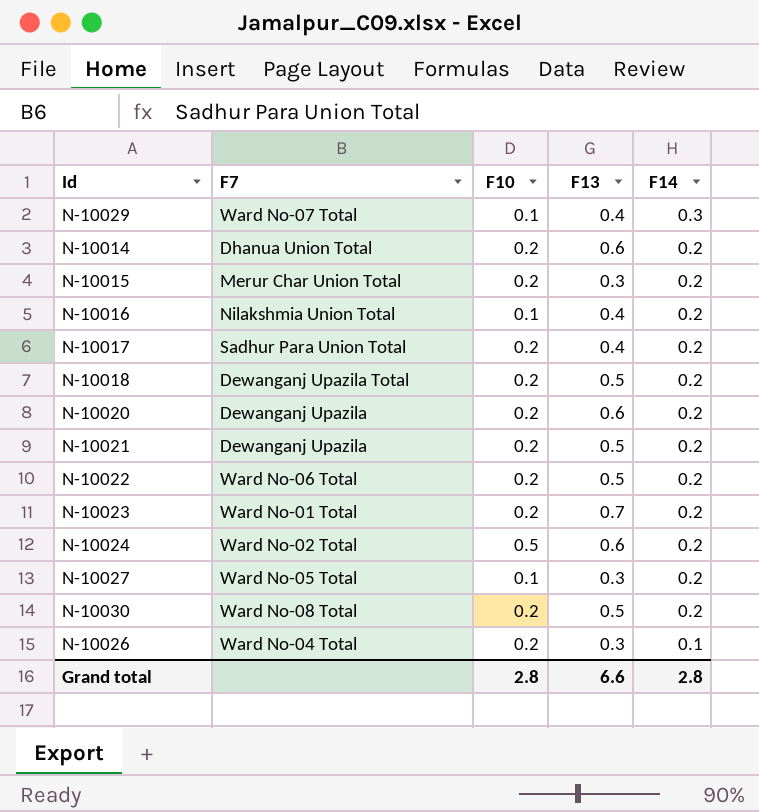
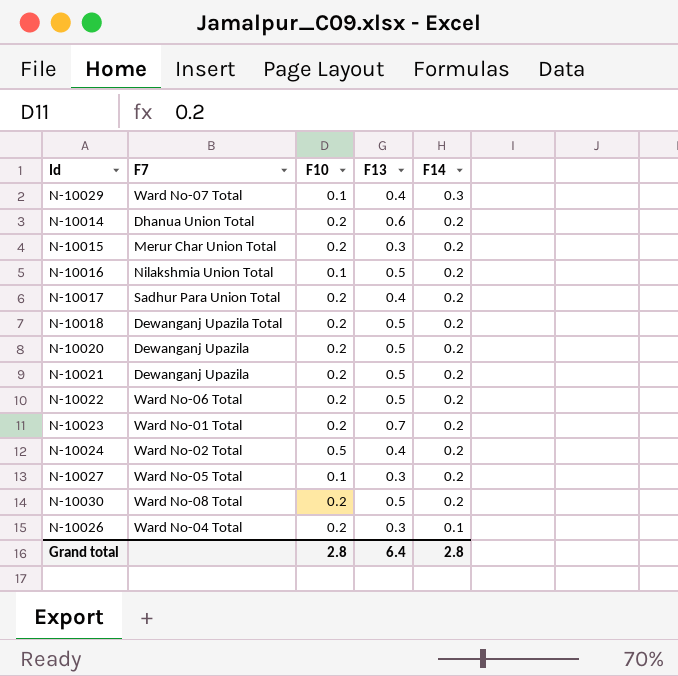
N-10016 | F13: 0.4 -> 0.5
N-10020 | F13: 0.6 -> 0.5
N-10024 | F13: 0.6 -> 0.4
Grand total | F13: 6.6 -> 6.4

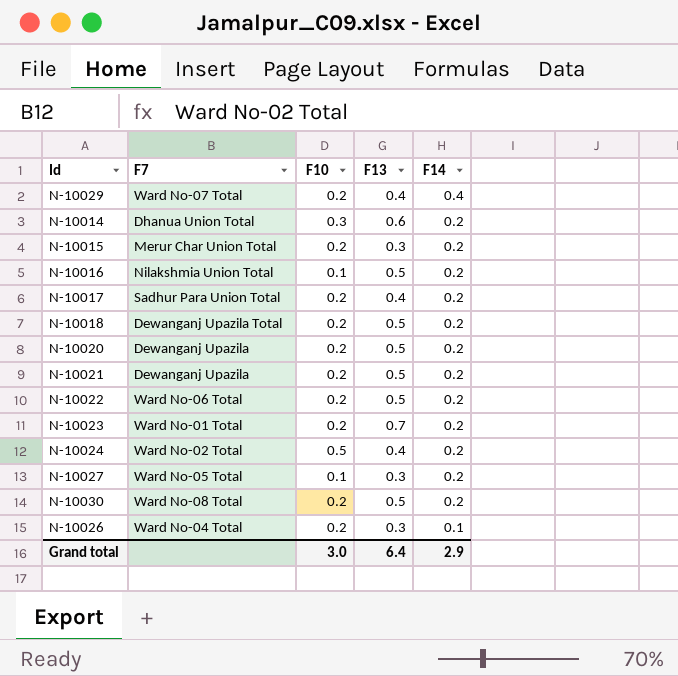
N-10029 | F10: 0.1 -> 0.2
N-10029 | F14: 0.3 -> 0.4
N-10014 | F10: 0.2 -> 0.3
Grand total | F10: 2.8 -> 3.0
Grand total | F14: 2.8 -> 2.9

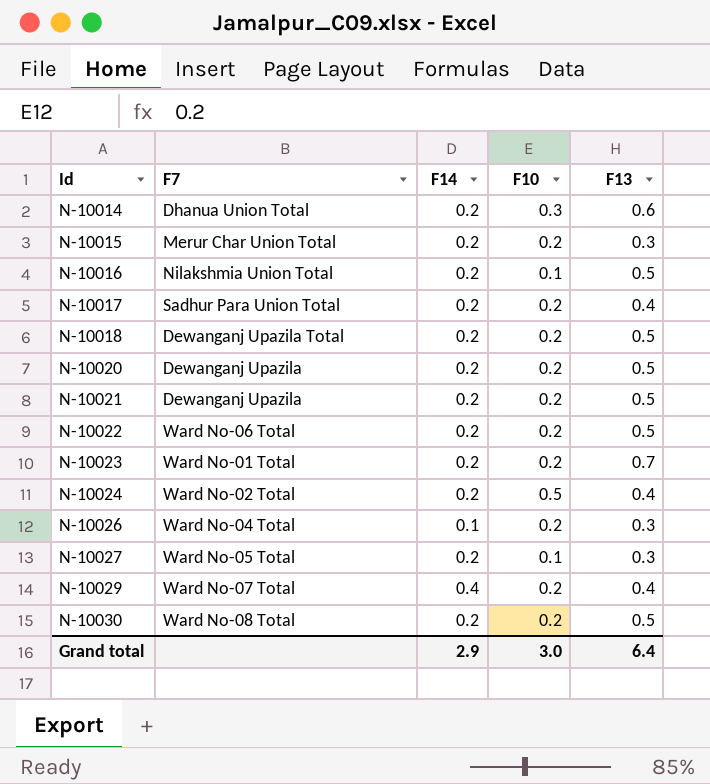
row order: F14 descending -> Id ascending
column F14 | position: 5 -> 3

